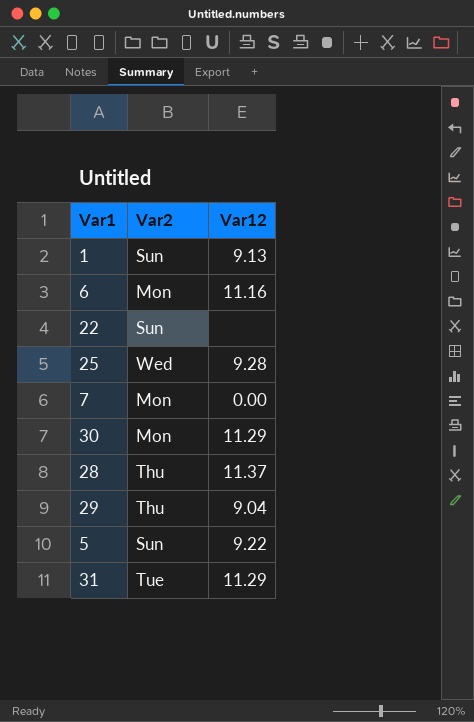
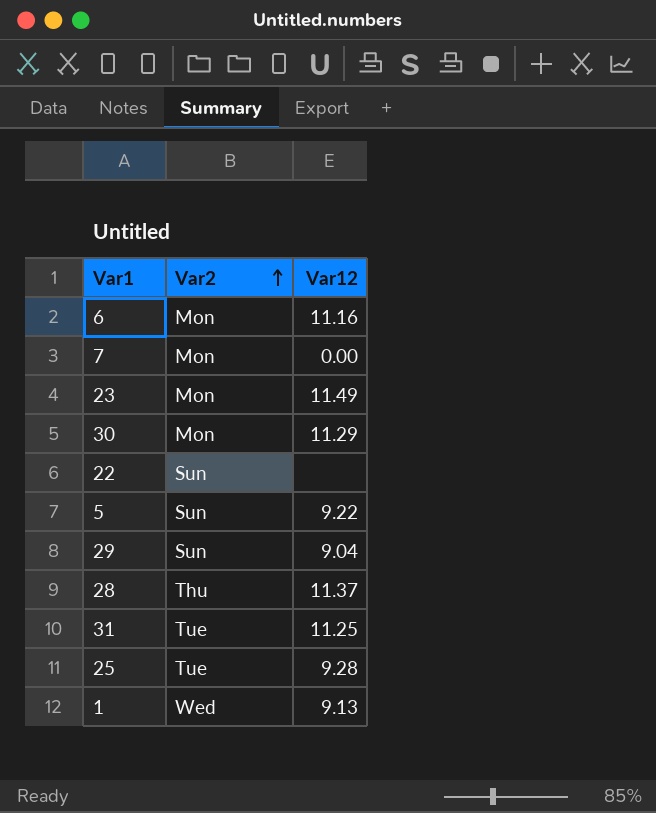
row order: none -> Var2 ascending
row 23: none -> Mon | 11.49
29 | Var2: Thu -> Sun
31 | Var12: 11.29 -> 11.25
25 | Var2: Wed -> Tue
1 | Var2: Sun -> Wed

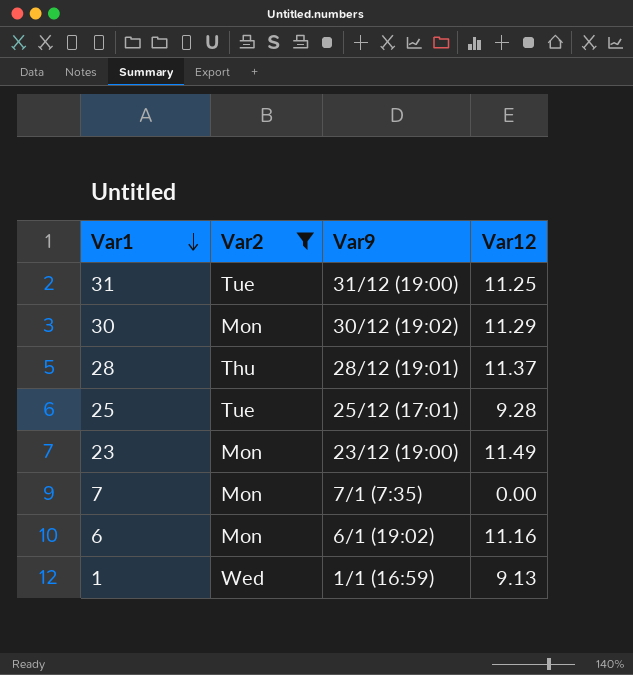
filter: none -> Var2 != Sun
row order: Var2 ascending -> Var1 descending
column Var9 | position: none -> 3

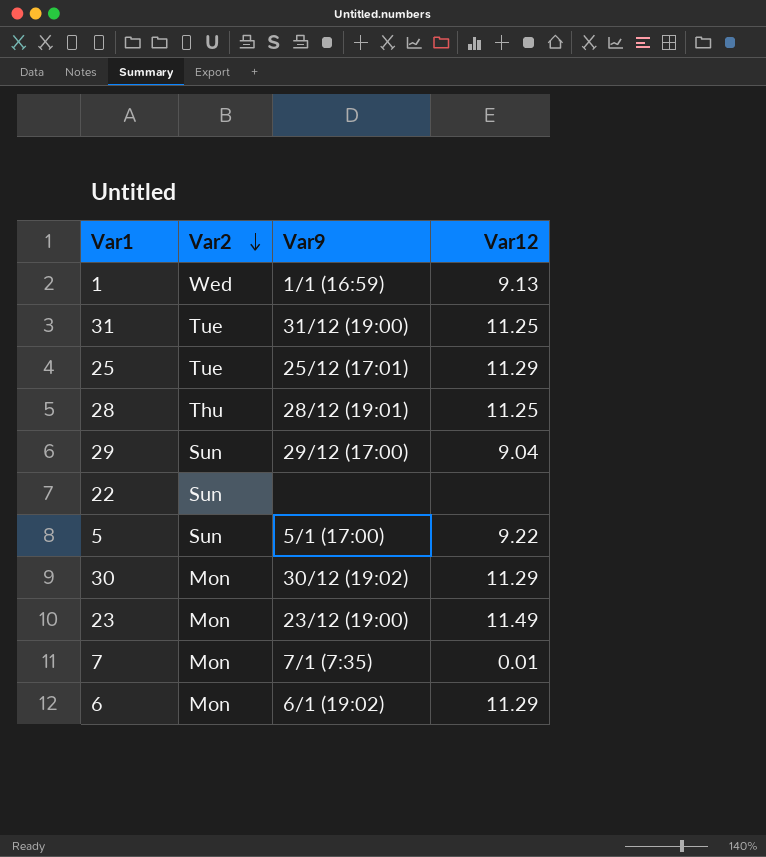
filter: Var2 != Sun -> none
row order: Var1 descending -> Var2 descending
25 | Var12: 9.28 -> 11.29
28 | Var12: 11.37 -> 11.25
7 | Var12: 0.00 -> 0.01
6 | Var12: 11.16 -> 11.29

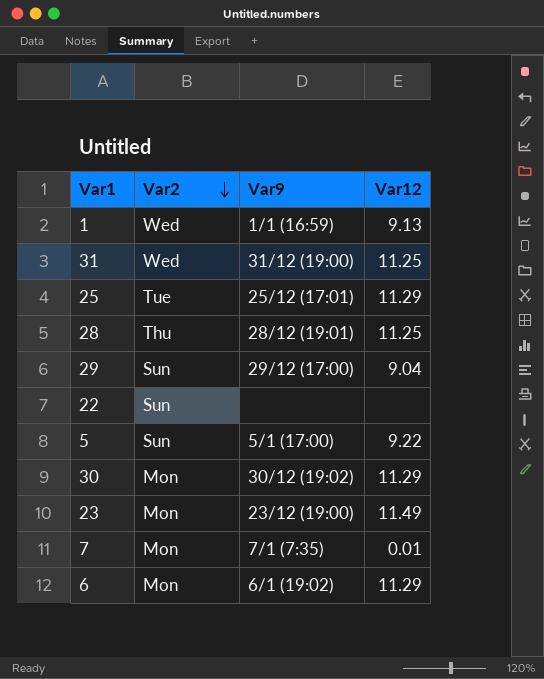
31 | Var2: Tue -> Wed

